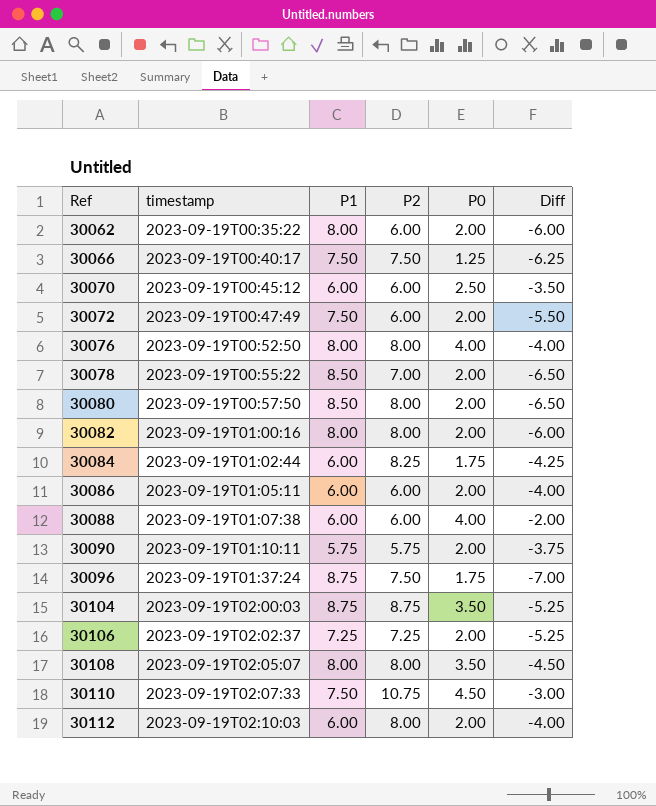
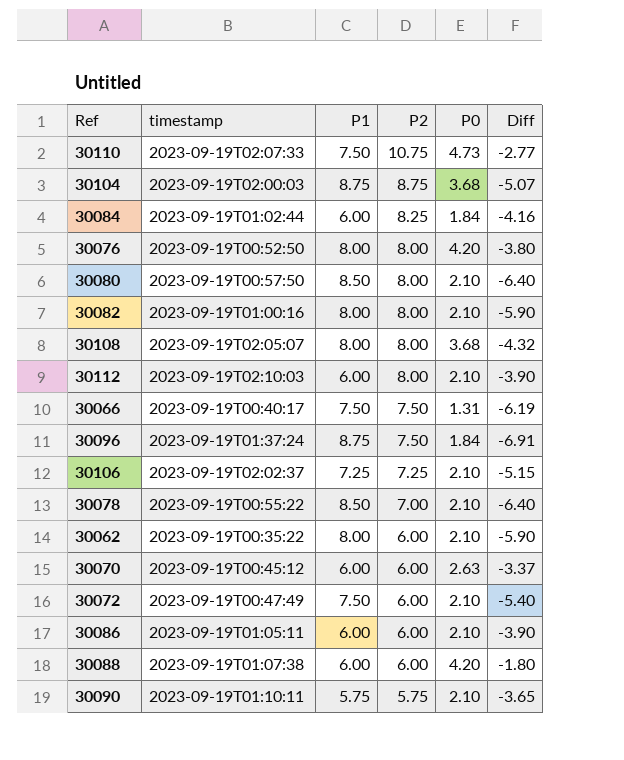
row order: Ref ascending -> P2 descending
30110 | P0: 4.50 -> 4.73
30110 | Diff: -3.00 -> -2.77
30104 | P0: 3.50 -> 3.68
30104 | Diff: -5.25 -> -5.07
30084 | P0: 1.75 -> 1.84
30084 | Diff: -4.25 -> -4.16
30076 | P0: 4.00 -> 4.20
30076 | Diff: -4.00 -> -3.80
30080 | P0: 2.00 -> 2.10
30080 | Diff: -6.50 -> -6.40
30082 | P0: 2.00 -> 2.10
30082 | Diff: -6.00 -> -5.90
30108 | P0: 3.50 -> 3.68
30108 | Diff: -4.50 -> -4.32
30112 | P0: 2.00 -> 2.10
30112 | Diff: -4.00 -> -3.90
30066 | P0: 1.25 -> 1.31
30066 | Diff: -6.25 -> -6.19
30096 | P0: 1.75 -> 1.84
30096 | Diff: -7.00 -> -6.91
30106 | P0: 2.00 -> 2.10
30106 | Diff: -5.25 -> -5.15
30078 | P0: 2.00 -> 2.10
30078 | Diff: -6.50 -> -6.40
30062 | P0: 2.00 -> 2.10
30062 | Diff: -6.00 -> -5.90
30070 | P0: 2.50 -> 2.63
30070 | Diff: -3.50 -> -3.37
30072 | P0: 2.00 -> 2.10
30072 | Diff: -5.50 -> -5.40
30086 | P0: 2.00 -> 2.10
30086 | Diff: -4.00 -> -3.90
30088 | P0: 4.00 -> 4.20
30088 | Diff: -2.00 -> -1.80
30090 | P0: 2.00 -> 2.10
30090 | Diff: -3.75 -> -3.65

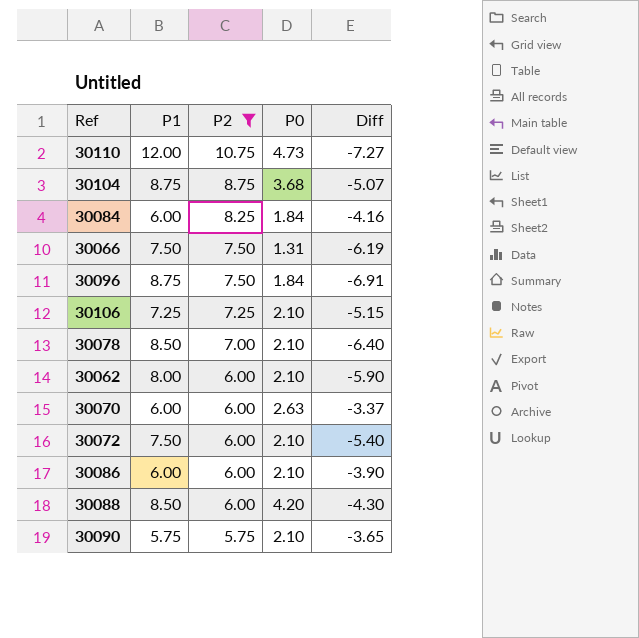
filter: none -> P2 != 8.00
column timestamp | position: 2 -> none
30110 | P1: 7.50 -> 12.00
30110 | Diff: -2.77 -> -7.27
30088 | P1: 6.00 -> 8.50
30088 | Diff: -1.80 -> -4.30

